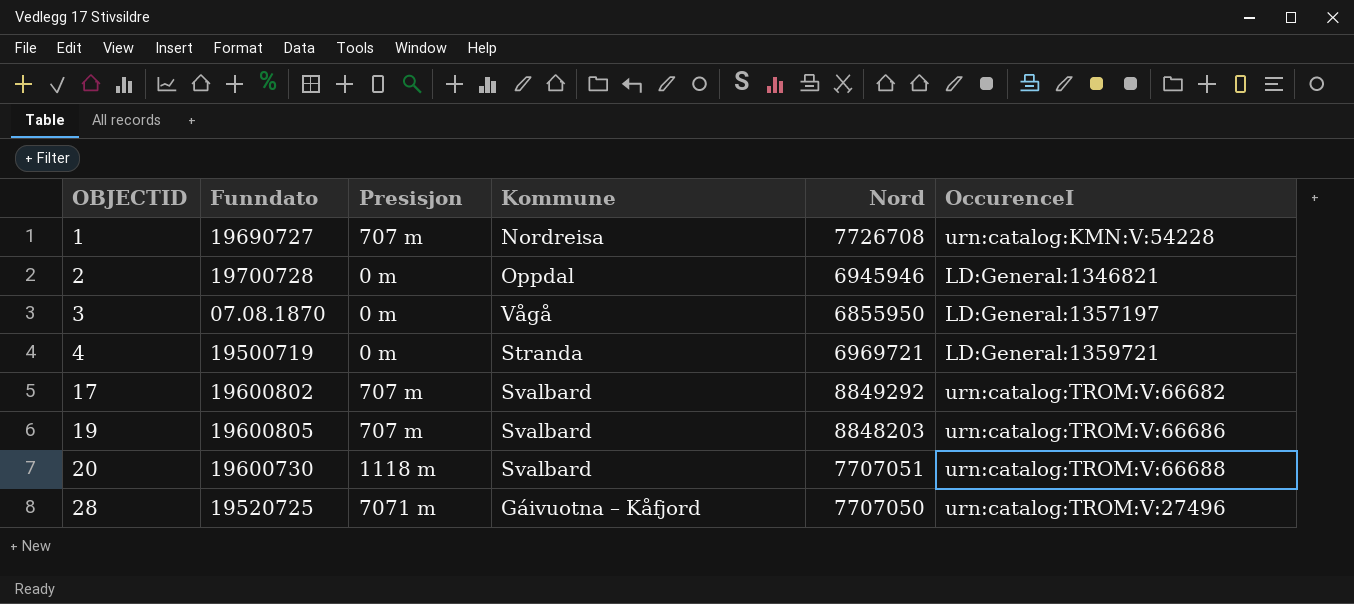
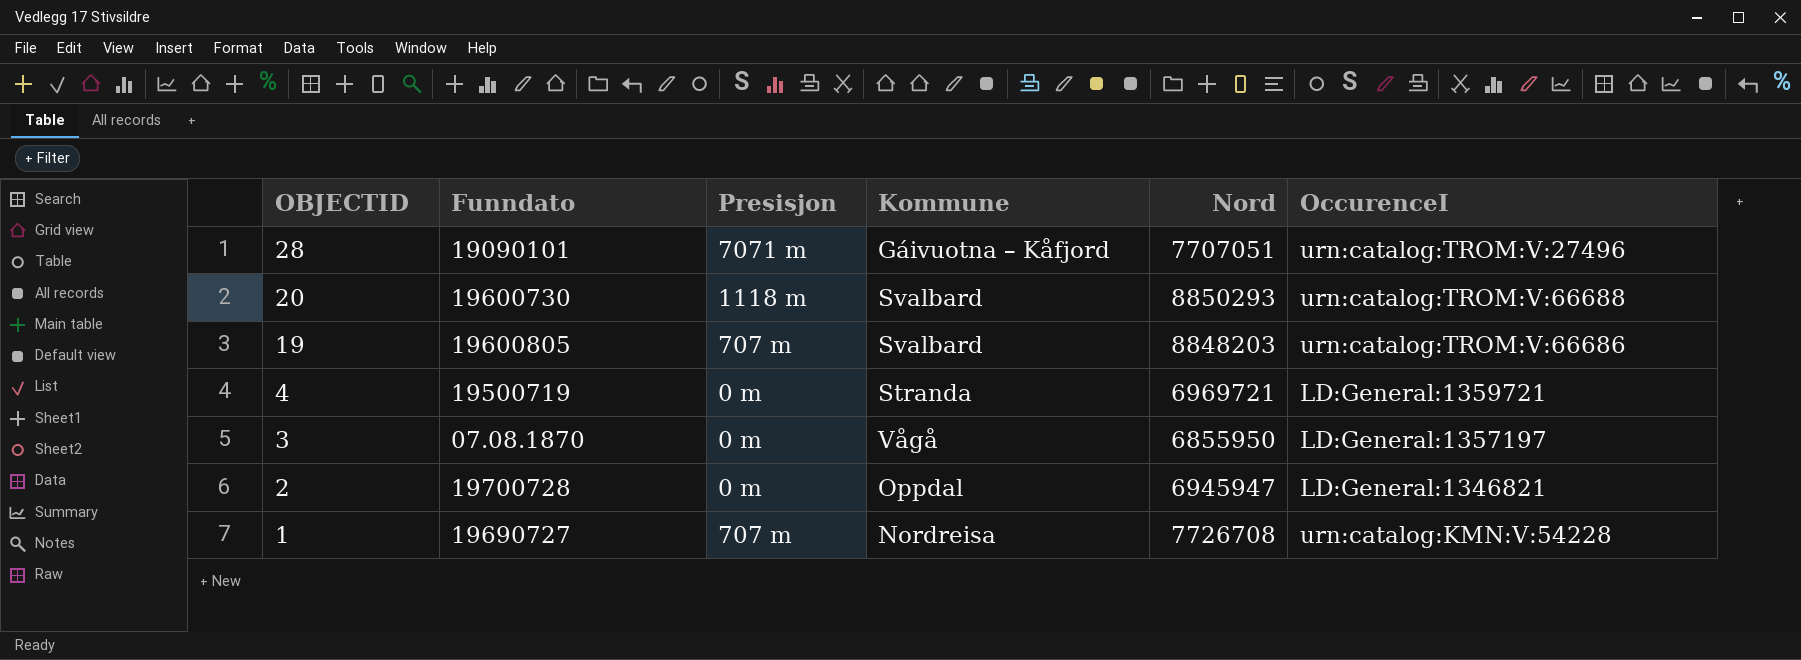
row order: OBJECTID ascending -> OBJECTID descending
row 17: 19600802 | 707 m | Svalbard | 8849292 | urn:catalog:TROM:V:66682 -> none
28 | Funndato: 19520725 -> 19090101
28 | Nord: 7707050 -> 7707051
20 | Nord: 7707051 -> 8850293
2 | Nord: 6945946 -> 6945947

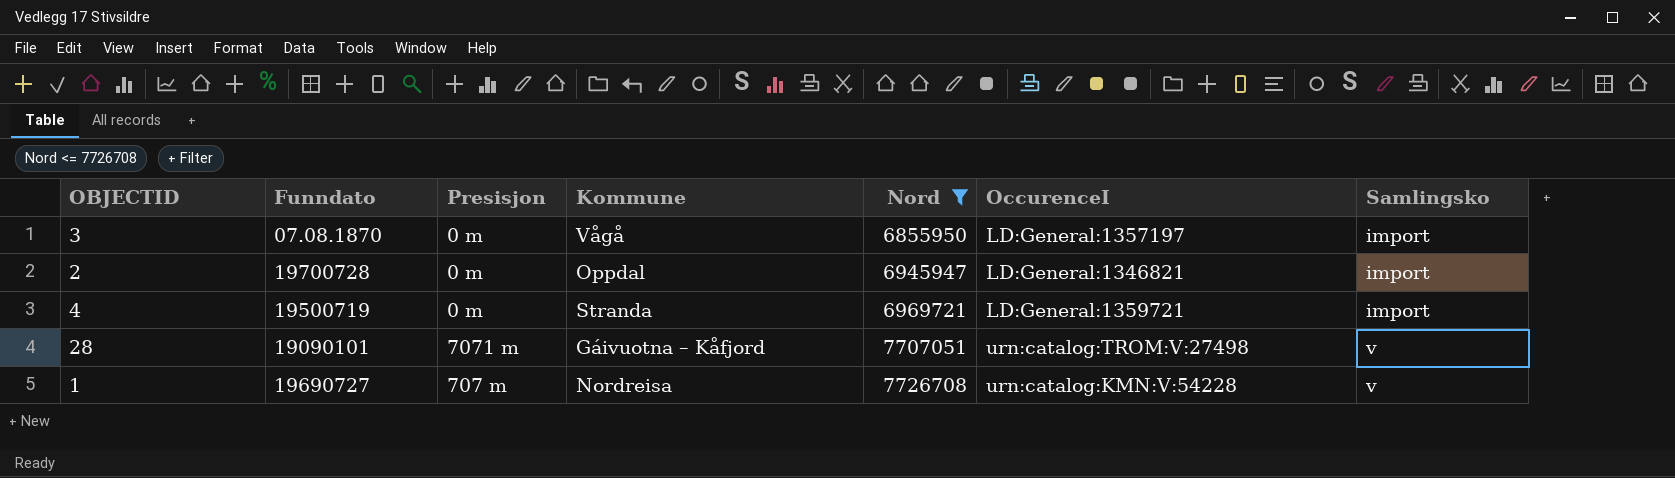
filter: none -> Nord <= 7726708
row order: OBJECTID descending -> Nord ascending
column Samlingsko | position: none -> 7
28 | OccurenceI: urn:catalog:TROM:V:27496 -> urn:catalog:TROM:V:27498

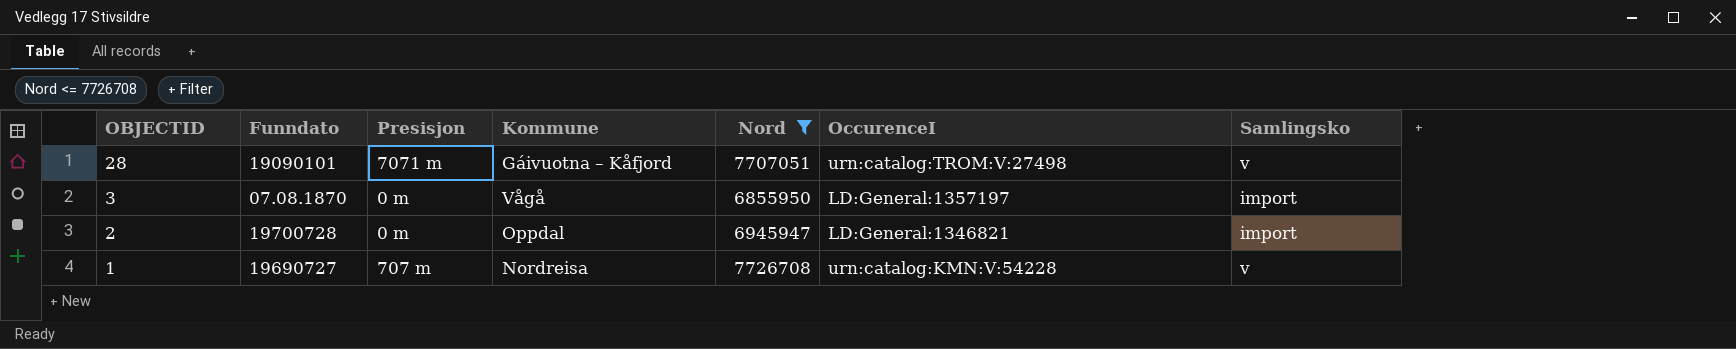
row order: Nord ascending -> OBJECTID descending
row 4: 19500719 | 0 m | Stranda | 6969721 | LD:General:1359721 | import -> none

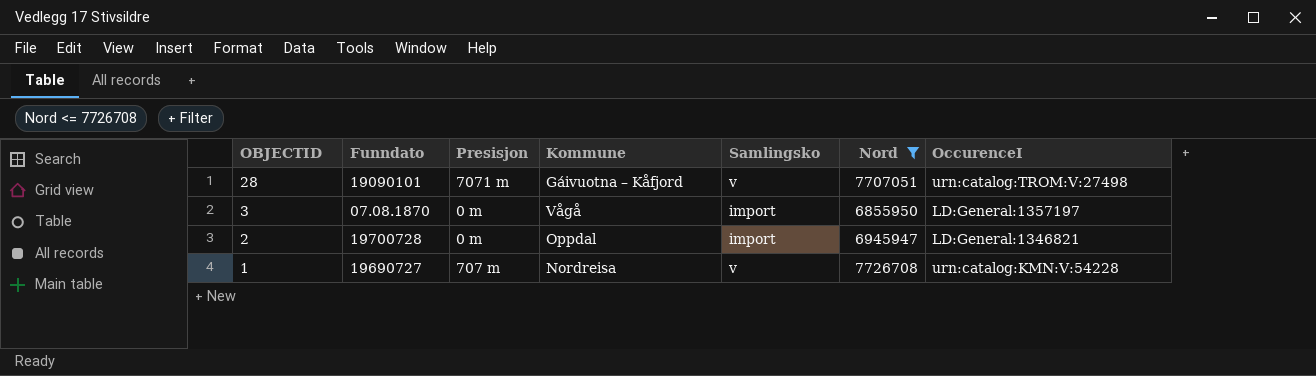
column Samlingsko | position: 7 -> 5

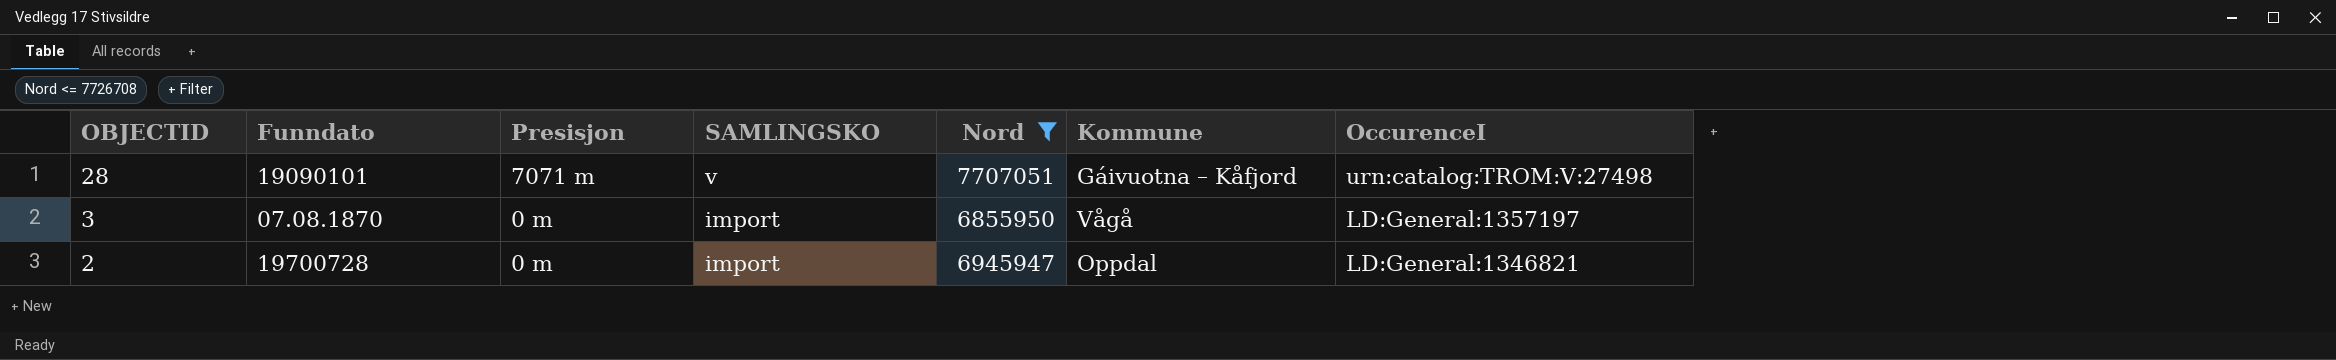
column name: Samlingsko -> SAMLINGSKO
column Kommune | position: 4 -> 6
row 1: 19690727 | 707 m | Nordreisa | v | 7726708 | urn:catalog:KMN:V:54228 -> none

